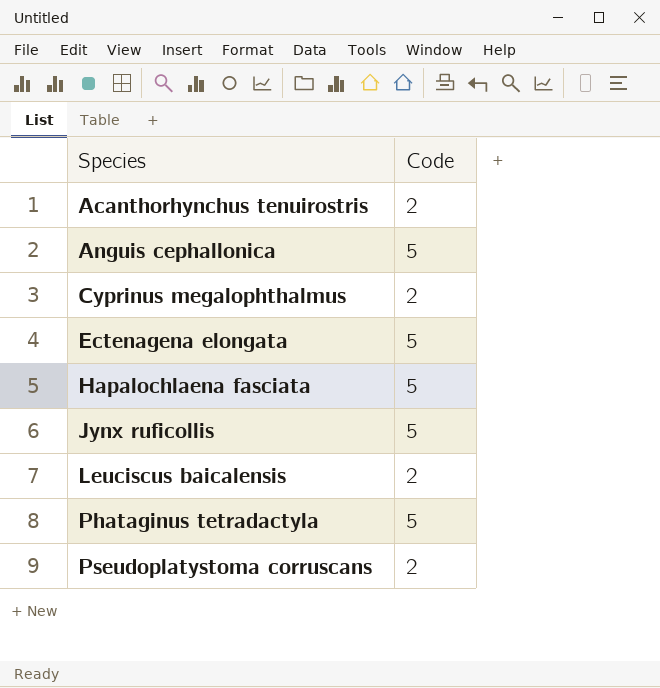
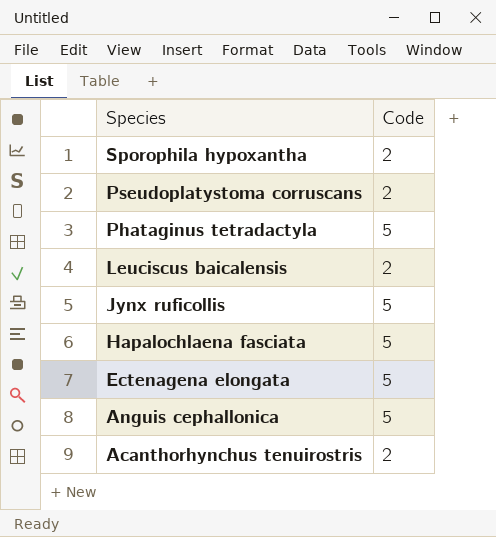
row order: Species ascending -> Species descending
row Cyprinus megalophthalmus: 2 -> none
row Sporophila hypoxantha: none -> 2

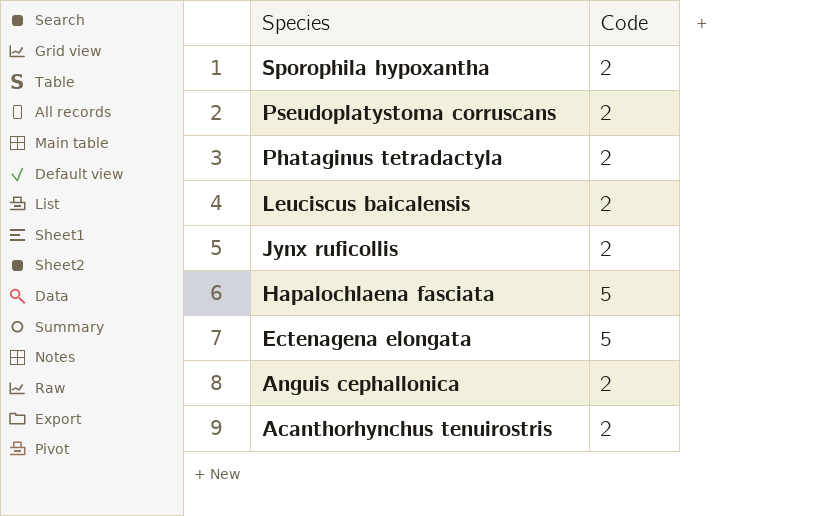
Phataginus tetradactyla | Code: 5 -> 2
Jynx ruficollis | Code: 5 -> 2
Anguis cephallonica | Code: 5 -> 2

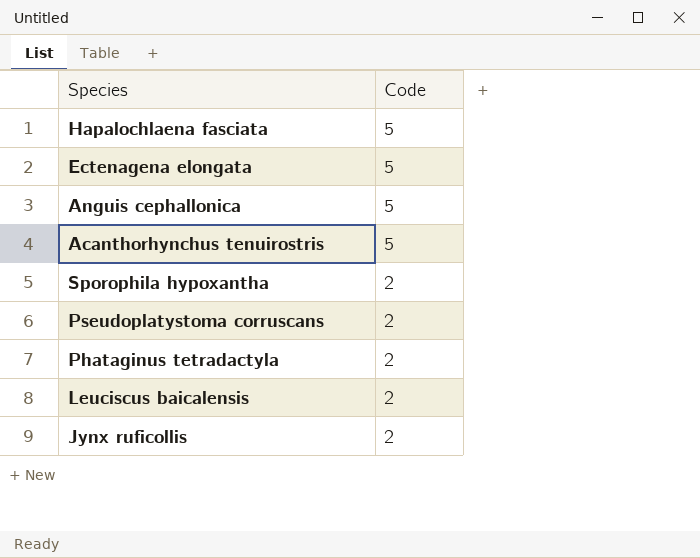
row order: Species descending -> Code descending
Anguis cephallonica | Code: 2 -> 5
Acanthorhynchus tenuirostris | Code: 2 -> 5

